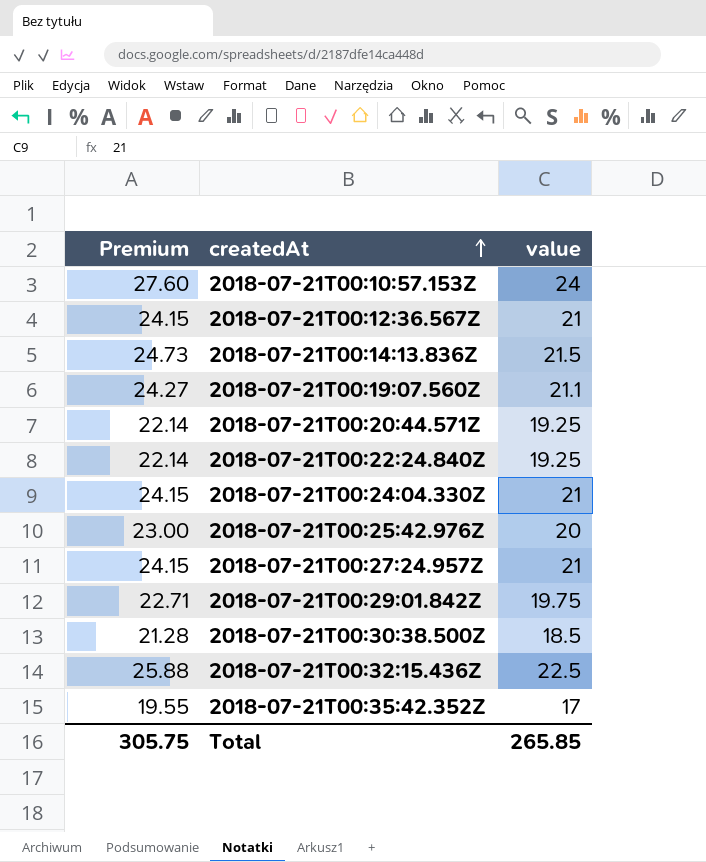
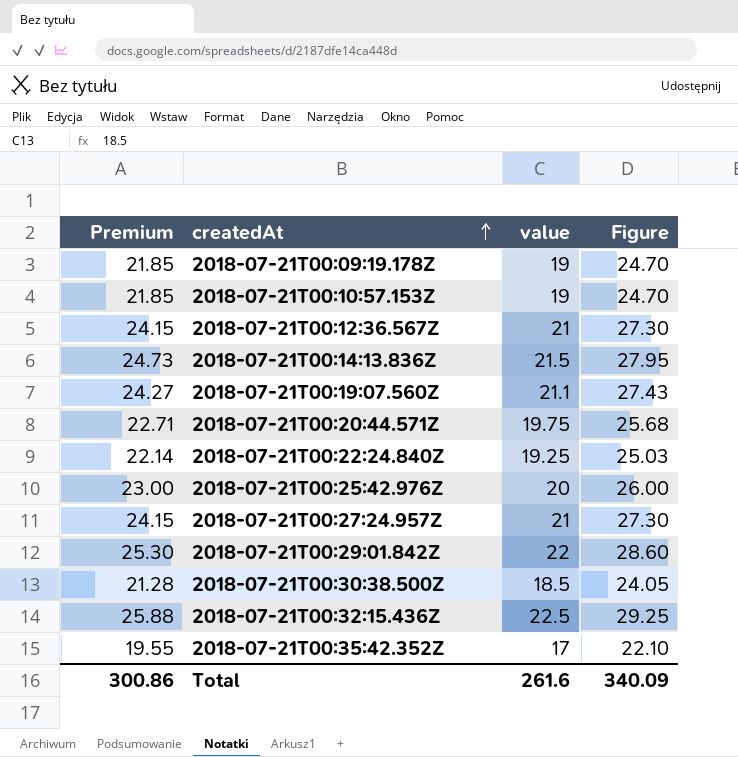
column Figure | formula: none -> [value] * 1.3
row 2018-07-21T00:24:04.330Z: 24.15 | 21 -> none
row 2018-07-21T00:09:19.178Z: none -> 21.85 | 19 | 24.70
2018-07-21T00:10:57.153Z | Premium: 27.60 -> 21.85
2018-07-21T00:10:57.153Z | value: 24 -> 19
2018-07-21T00:20:44.571Z | Premium: 22.14 -> 22.71
2018-07-21T00:20:44.571Z | value: 19.25 -> 19.75
2018-07-21T00:29:01.842Z | Premium: 22.71 -> 25.30
2018-07-21T00:29:01.842Z | value: 19.75 -> 22
Total | Premium: 305.75 -> 300.86
Total | value: 265.85 -> 261.6

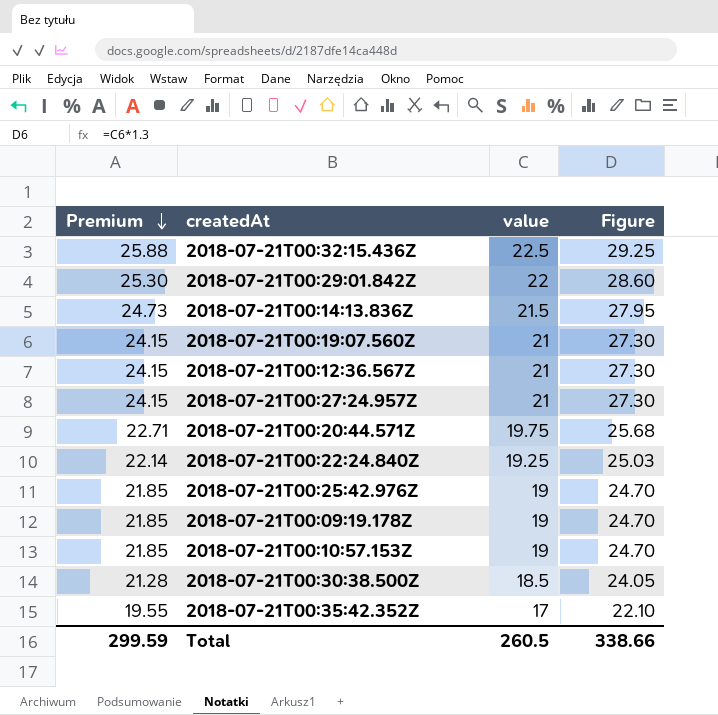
row order: createdAt ascending -> Premium descending
2018-07-21T00:19:07.560Z | Premium: 24.27 -> 24.15
2018-07-21T00:19:07.560Z | value: 21.1 -> 21
2018-07-21T00:19:07.560Z | Figure: 27.43 -> 27.30
2018-07-21T00:25:42.976Z | Premium: 23.00 -> 21.85
2018-07-21T00:25:42.976Z | value: 20 -> 19
2018-07-21T00:25:42.976Z | Figure: 26.00 -> 24.70
Total | Premium: 300.86 -> 299.59
Total | value: 261.6 -> 260.5
Total | Figure: 340.09 -> 338.66

